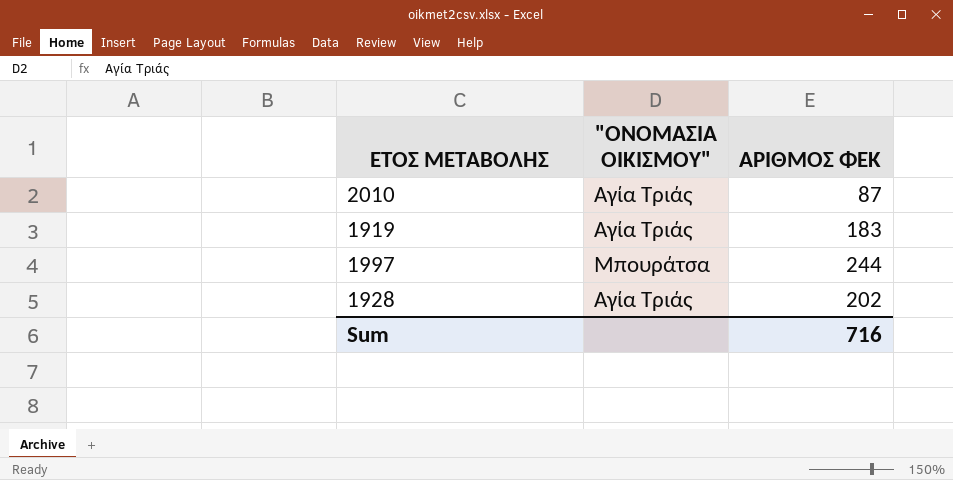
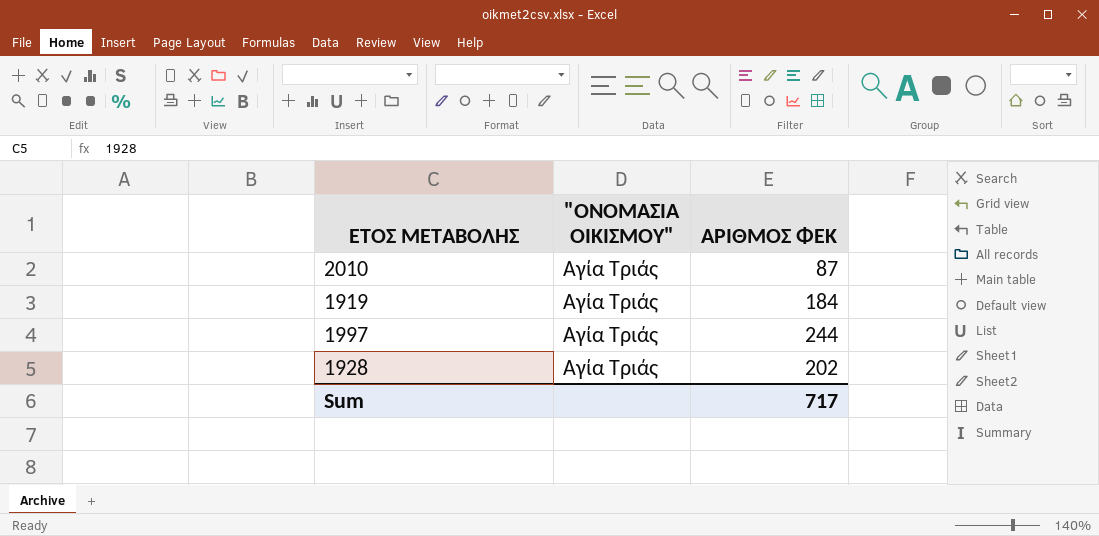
1919 | ΑΡΙΘΜΟΣ ΦΕΚ: 183 -> 184
1997 | "ΟΝΟΜΑΣΙΑ ΟΙΚΙΣΜΟΥ": Μπουράτσα -> Αγία Τριάς
Sum | ΑΡΙΘΜΟΣ ΦΕΚ: 716 -> 717

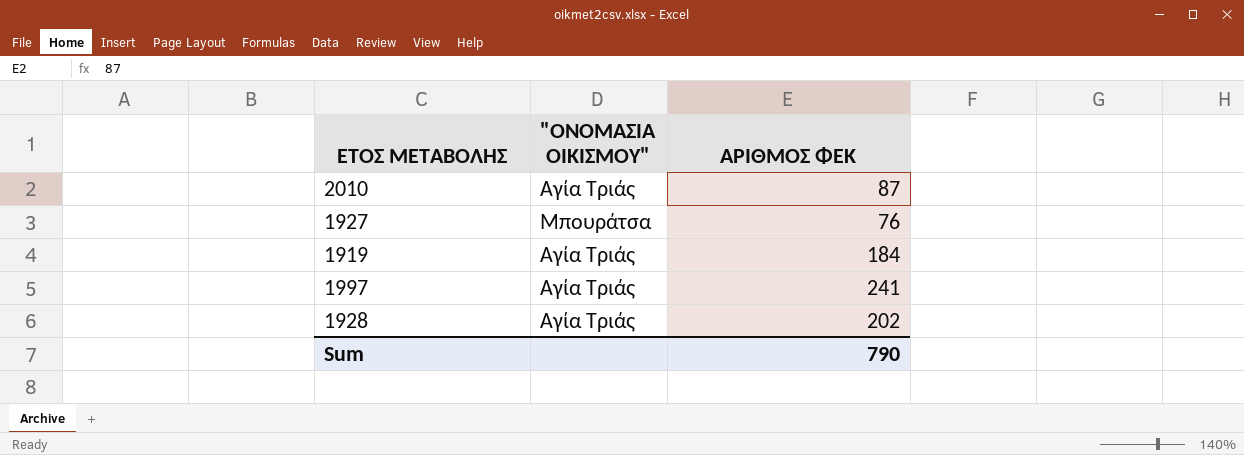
row 1927: none -> Μπουράτσα | 76
1997 | ΑΡΙΘΜΟΣ ΦΕΚ: 244 -> 241
Sum | ΑΡΙΘΜΟΣ ΦΕΚ: 717 -> 790

